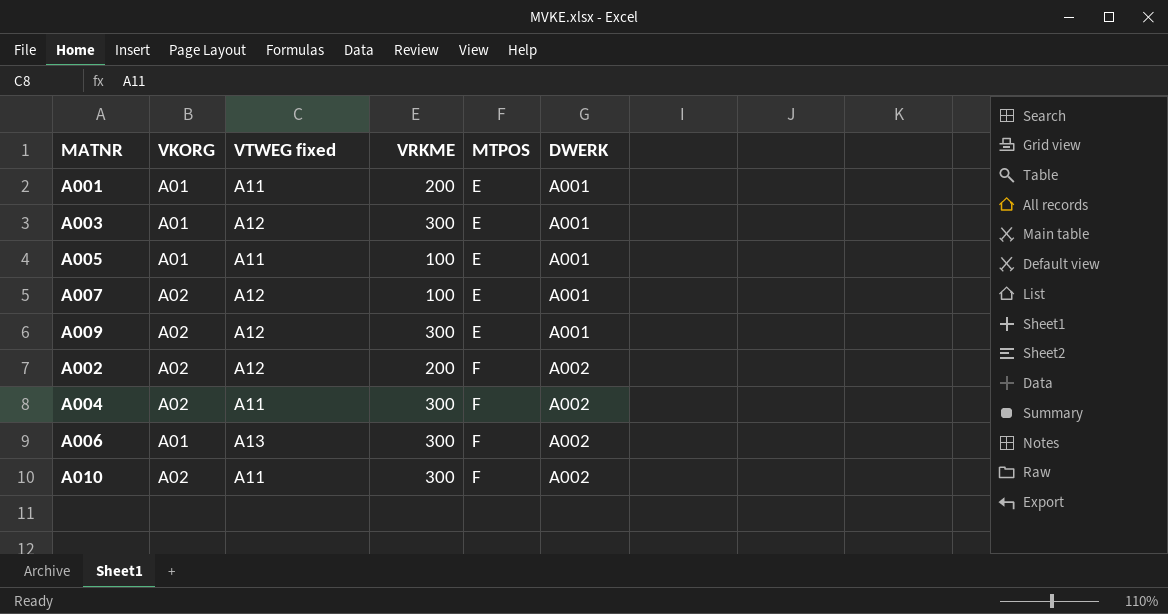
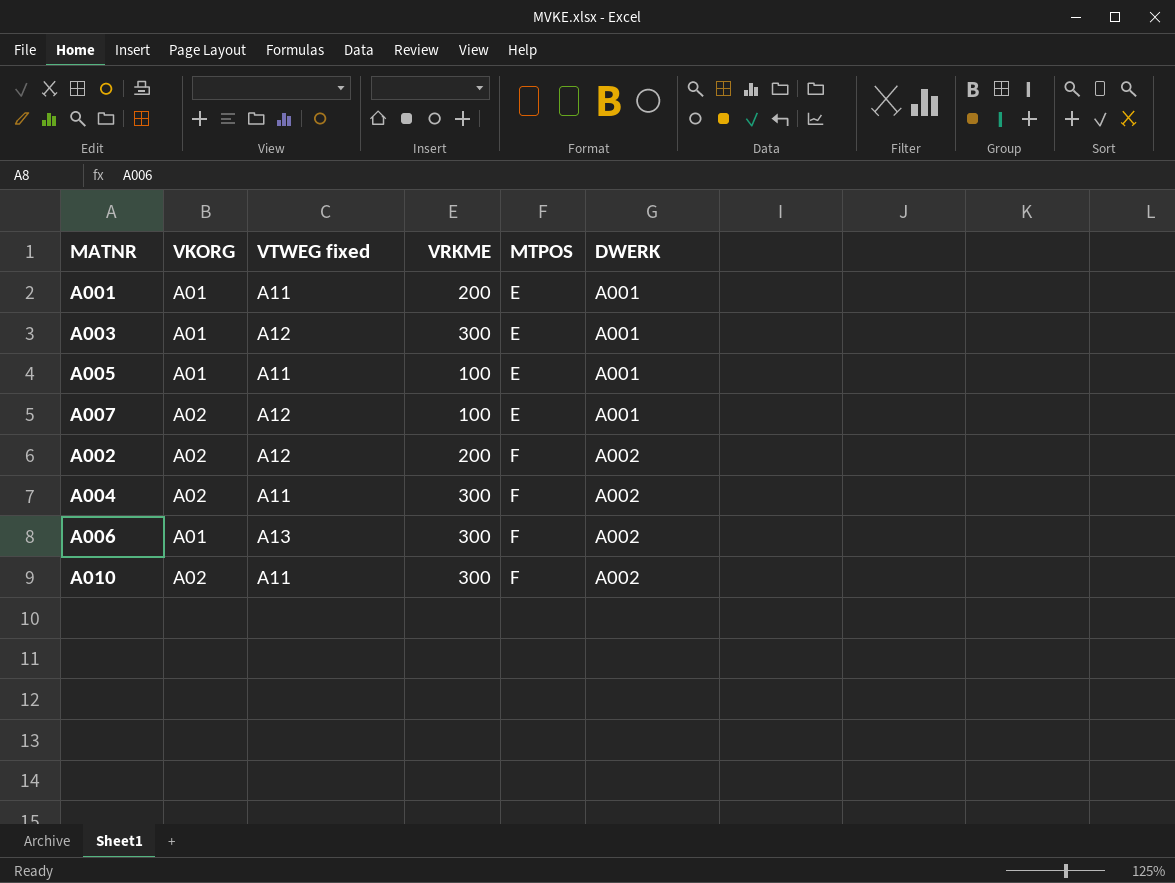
row A009: A02 | A12 | 300 | E | A001 -> none

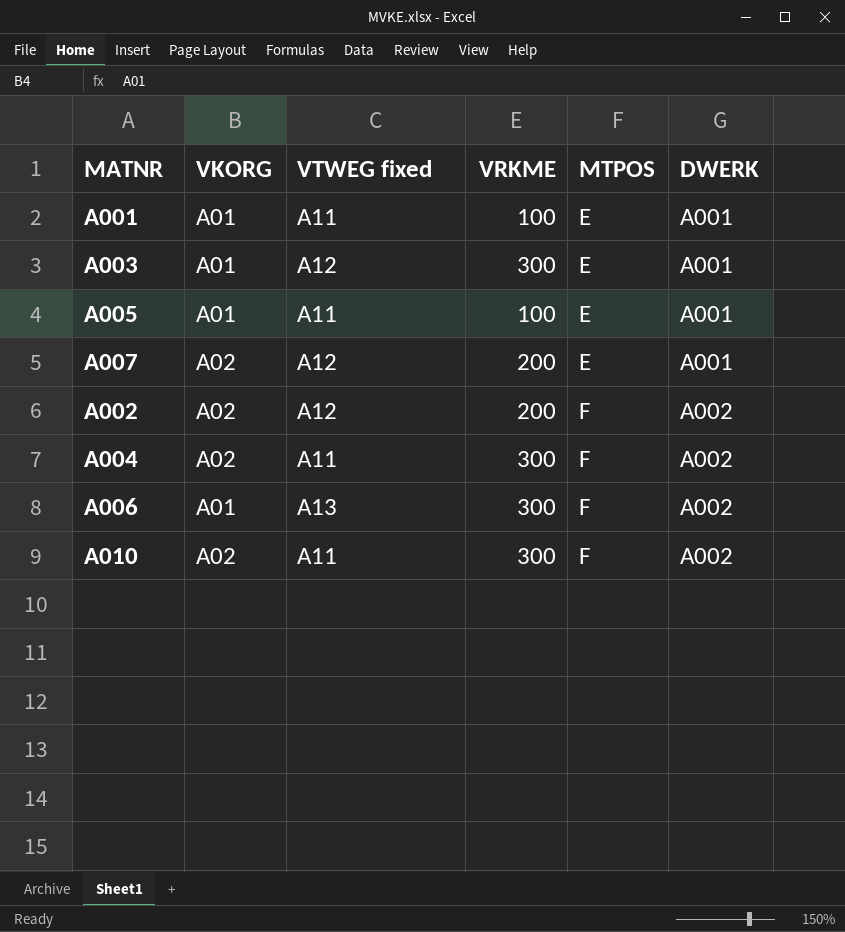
A001 | VRKME: 200 -> 100
A007 | VRKME: 100 -> 200

